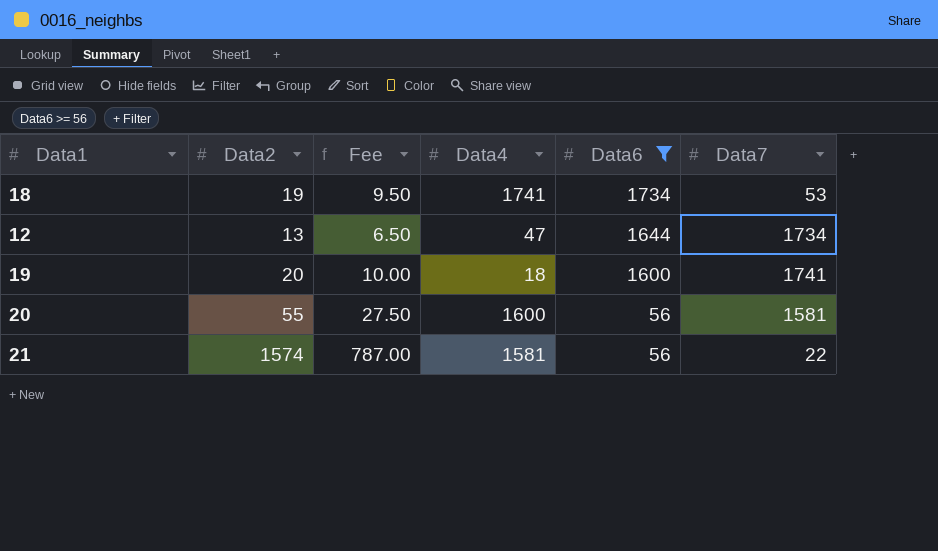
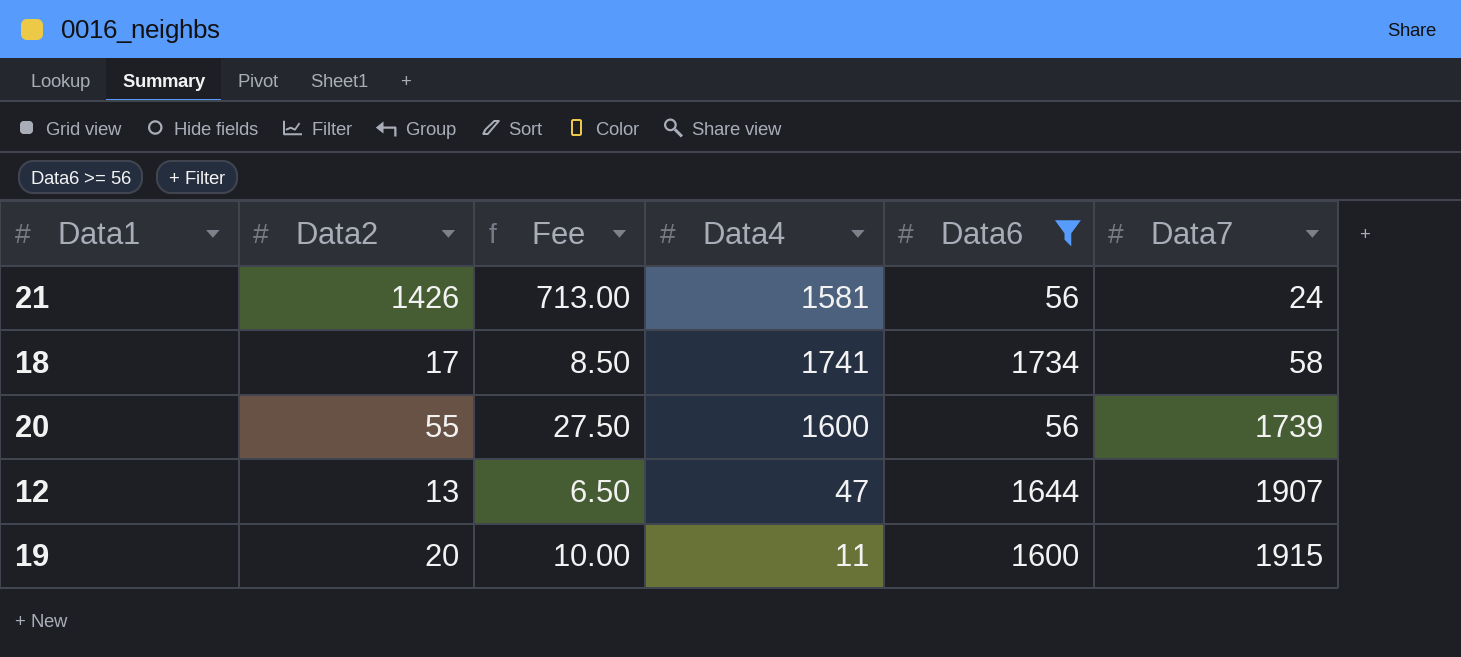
row order: Data6 descending -> Data7 ascending
21 | Data2: 1574 -> 1426
21 | Fee: 787.00 -> 713.00
21 | Data7: 22 -> 24
18 | Data2: 19 -> 17
18 | Fee: 9.50 -> 8.50
18 | Data7: 53 -> 58
20 | Data7: 1581 -> 1739
12 | Data7: 1734 -> 1907
19 | Data4: 18 -> 11
19 | Data7: 1741 -> 1915

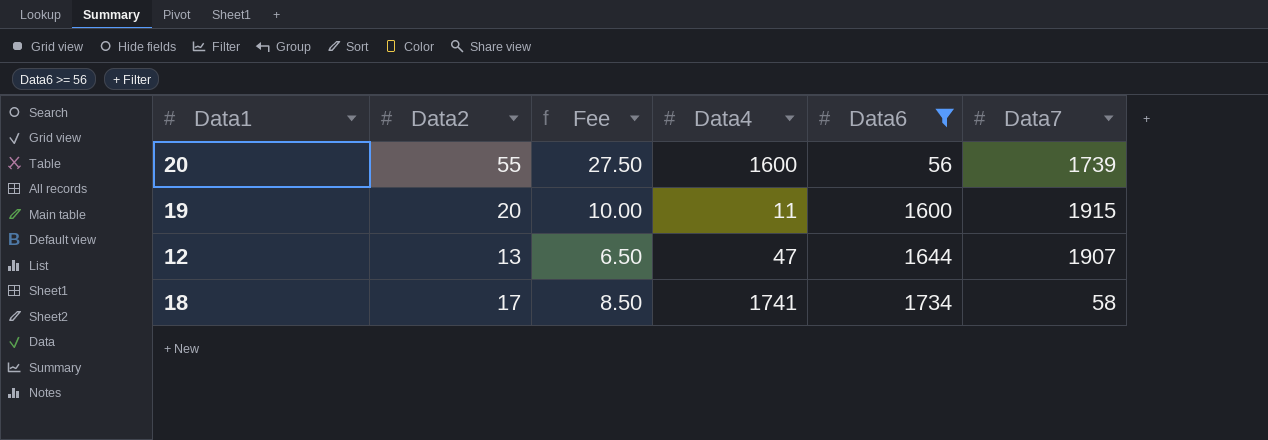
row order: Data7 ascending -> Data6 ascending
row 21: 1426 | 713.00 | 1581 | 56 | 24 -> none

